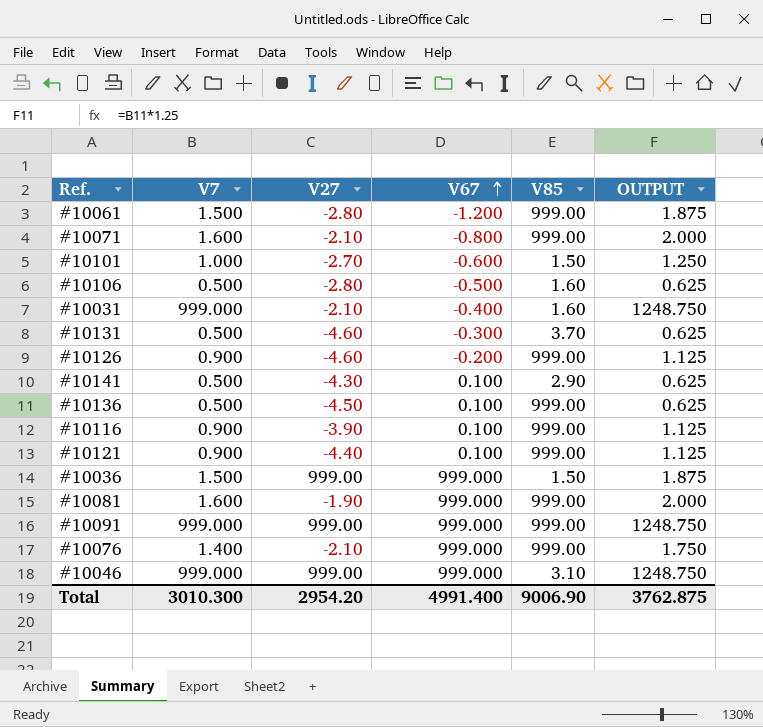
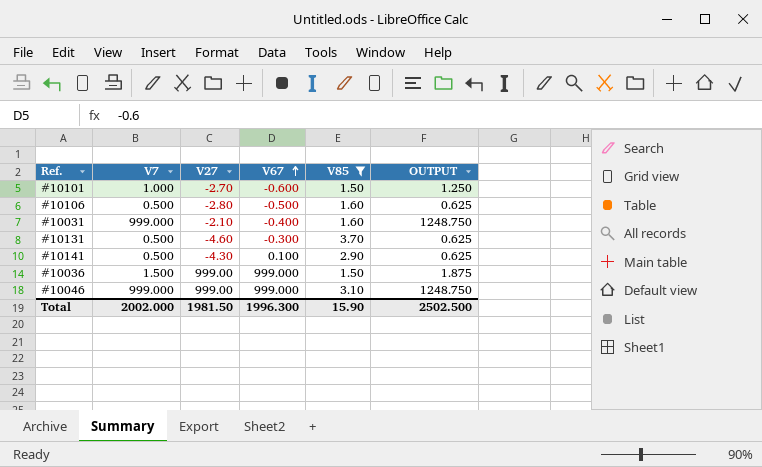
filter: none -> V85 != 999.00
Total | V7: 3010.300 -> 2002.000
Total | V27: 2954.20 -> 1981.50
Total | V67: 4991.400 -> 1996.300
Total | V85: 9006.90 -> 15.90
Total | OUTPUT: 3762.875 -> 2502.500

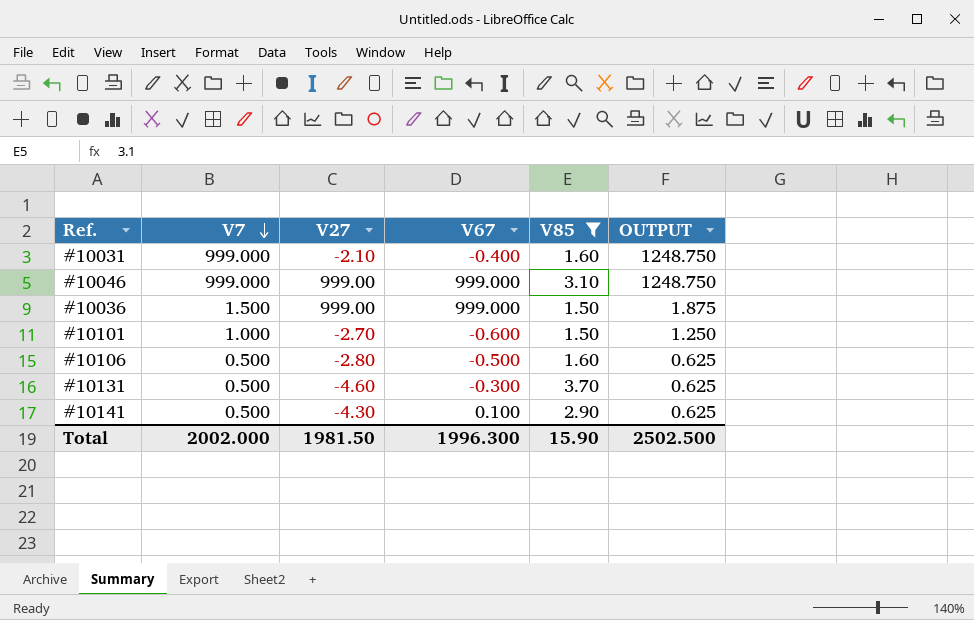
row order: V67 ascending -> V7 descending

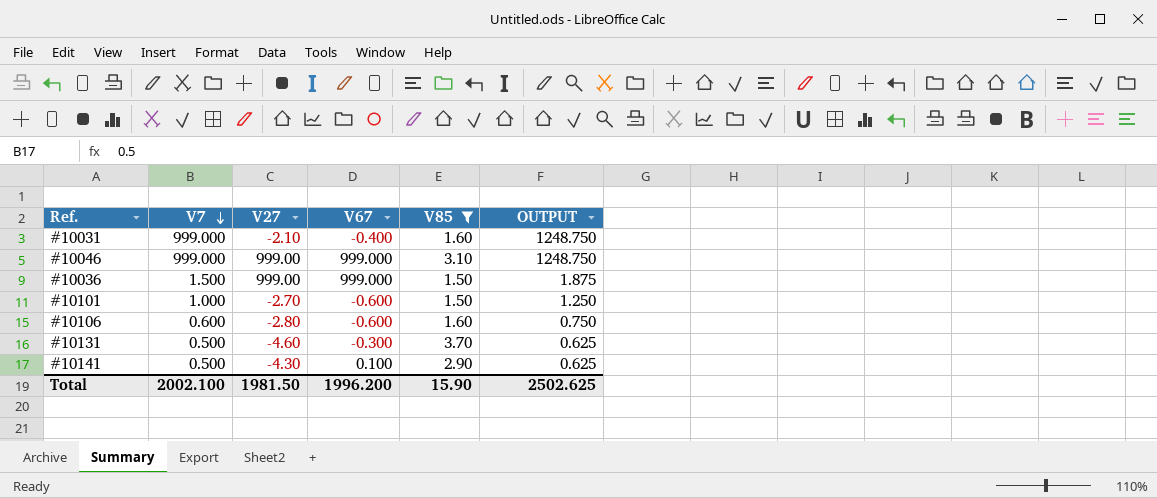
#10106 | V7: 0.500 -> 0.600
#10106 | V67: -0.500 -> -0.600
#10106 | OUTPUT: 0.625 -> 0.750
Total | V7: 2002.000 -> 2002.100
Total | V67: 1996.300 -> 1996.200
Total | OUTPUT: 2502.500 -> 2502.625

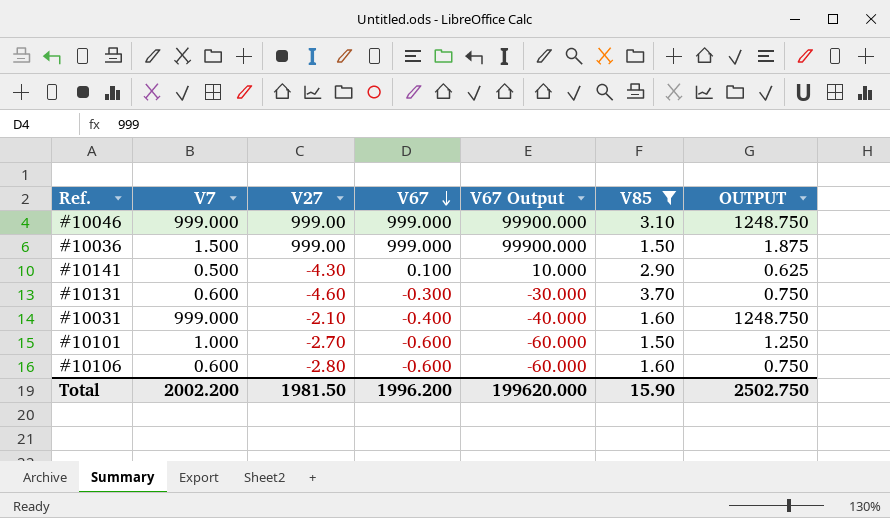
row order: V7 descending -> V67 descending
column V67 Output | formula: none -> [V67] * 100
#10131 | V7: 0.500 -> 0.600
#10131 | OUTPUT: 0.625 -> 0.750
Total | V7: 2002.100 -> 2002.200
Total | OUTPUT: 2502.625 -> 2502.750

